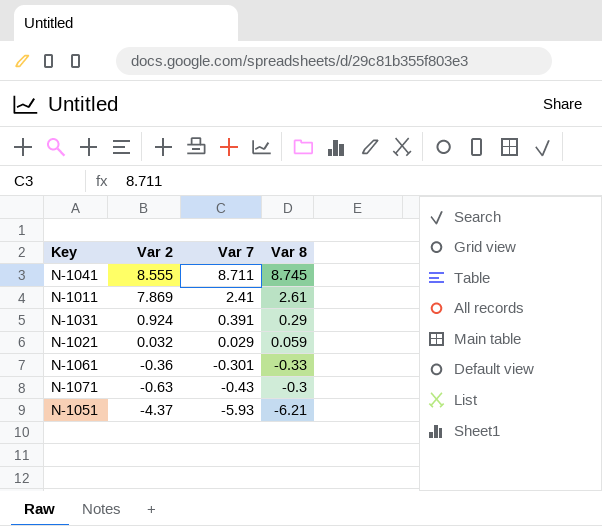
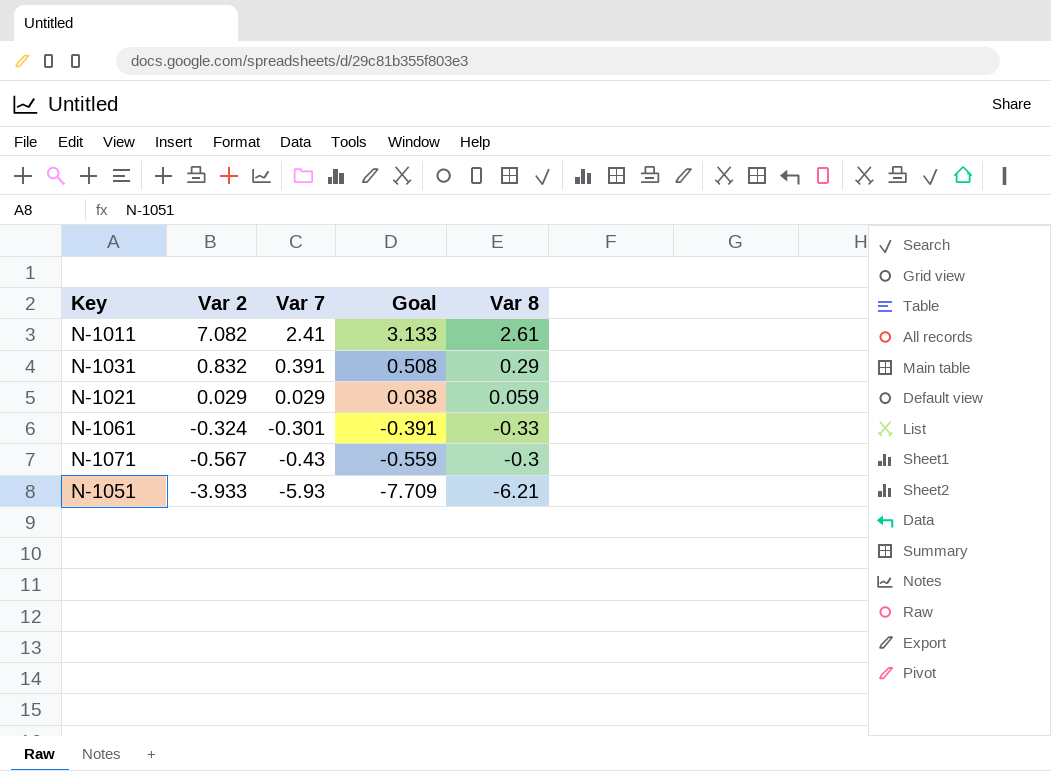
column Goal | formula: none -> [Var 7] * 1.3
row N-1041: 8.555 | 8.711 | 8.745 -> none
N-1011 | Var 2: 7.869 -> 7.082
N-1031 | Var 2: 0.924 -> 0.832
N-1021 | Var 2: 0.032 -> 0.029
N-1061 | Var 2: -0.36 -> -0.324
N-1071 | Var 2: -0.63 -> -0.567
N-1051 | Var 2: -4.37 -> -3.933

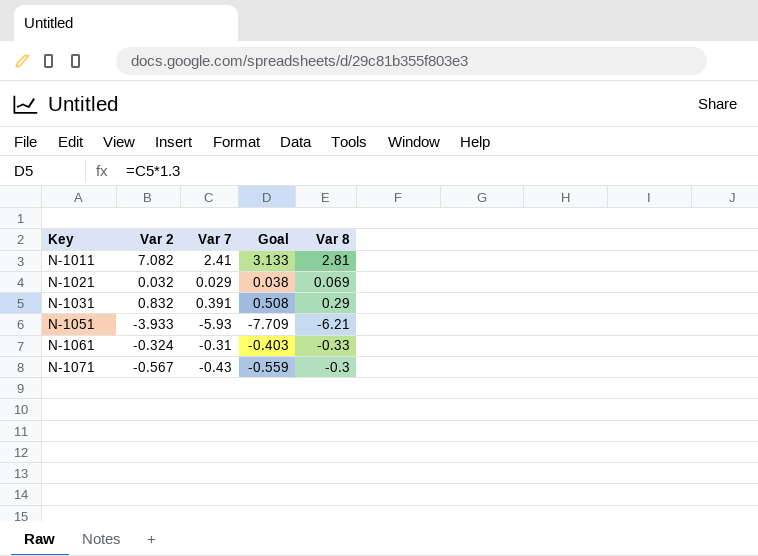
row order: Var 2 descending -> Key ascending
N-1011 | Var 8: 2.61 -> 2.81
N-1021 | Var 2: 0.029 -> 0.032
N-1021 | Var 8: 0.059 -> 0.069
N-1061 | Var 7: -0.301 -> -0.31
N-1061 | Goal: -0.391 -> -0.403

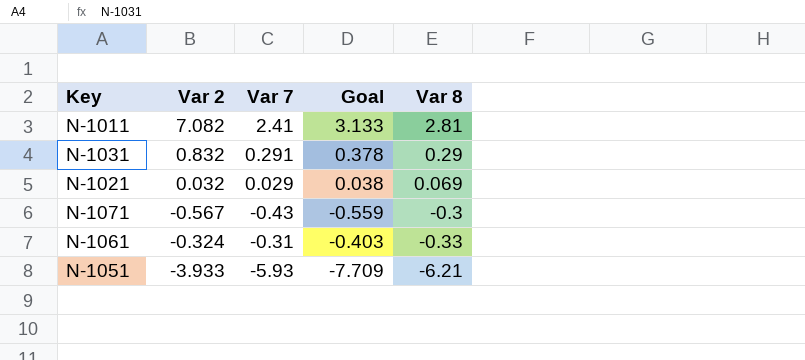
row order: Key ascending -> Var 8 descending
N-1031 | Var 7: 0.391 -> 0.291
N-1031 | Goal: 0.508 -> 0.378

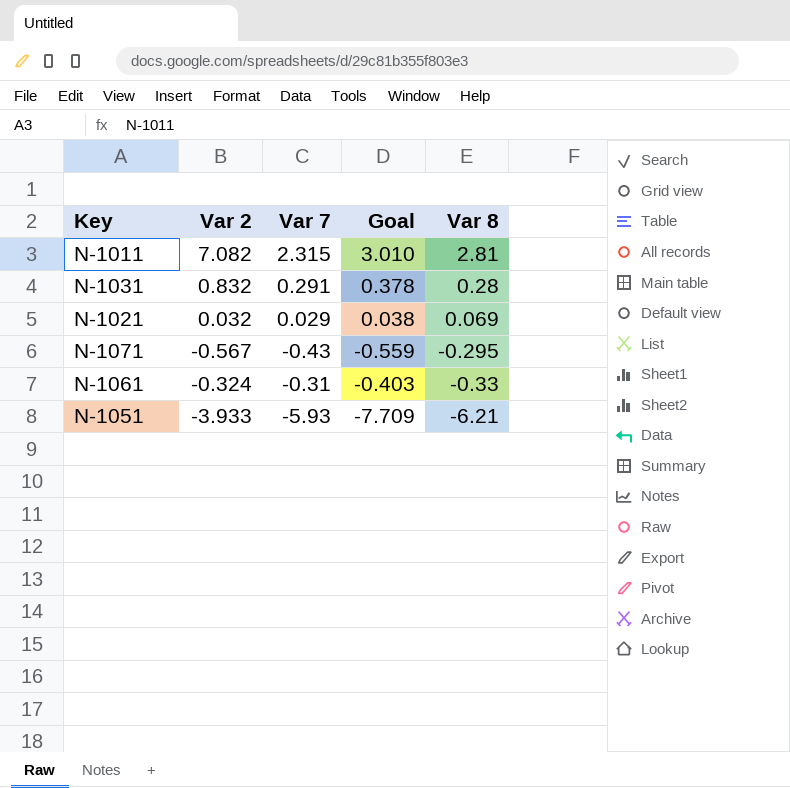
N-1011 | Var 7: 2.41 -> 2.315
N-1011 | Goal: 3.133 -> 3.010
N-1031 | Var 8: 0.29 -> 0.28
N-1071 | Var 8: -0.3 -> -0.295

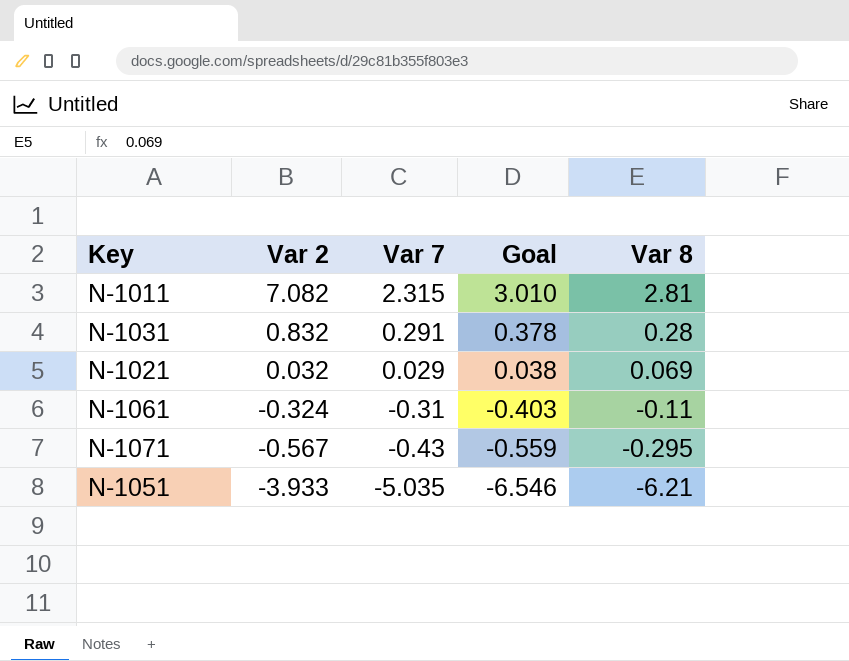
row order: Var 8 descending -> Var 2 descending
N-1061 | Var 8: -0.33 -> -0.11
N-1051 | Var 7: -5.93 -> -5.035
N-1051 | Goal: -7.709 -> -6.546

